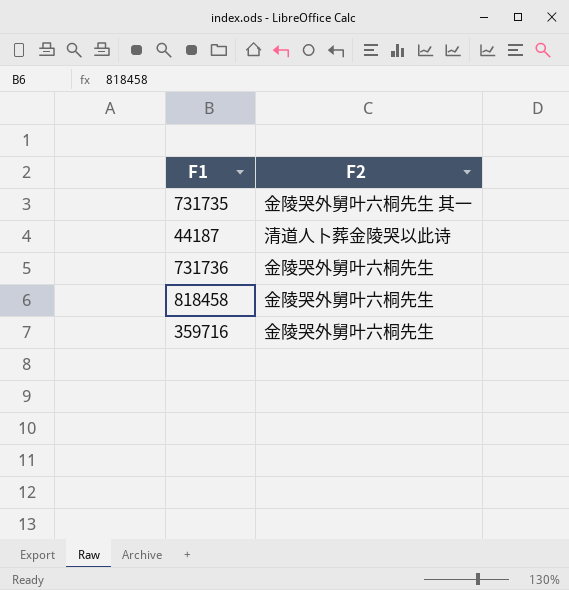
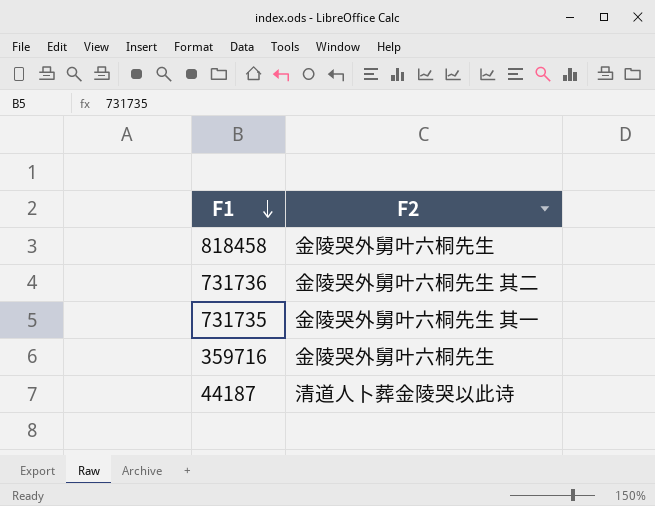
row order: none -> F1 descending
731736 | F2: 金陵哭外舅叶六桐先生 -> 金陵哭外舅叶六桐先生 其二

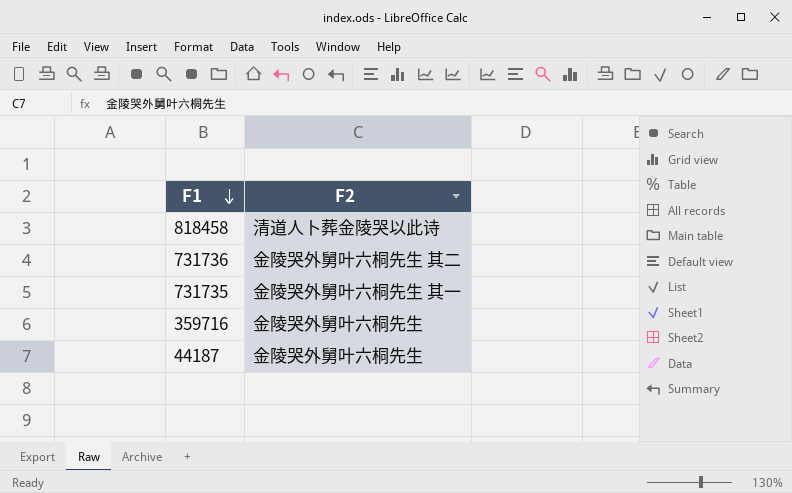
818458 | F2: 金陵哭外舅叶六桐先生 -> 清道人卜葬金陵哭以此诗
44187 | F2: 清道人卜葬金陵哭以此诗 -> 金陵哭外舅叶六桐先生

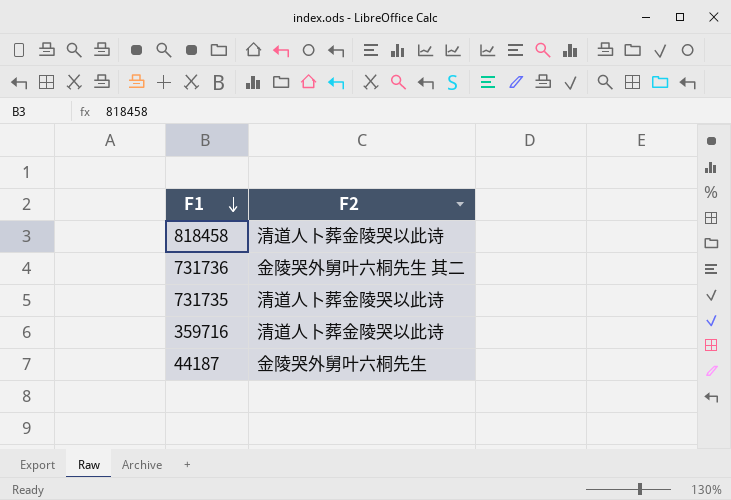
731735 | F2: 金陵哭外舅叶六桐先生 其一 -> 清道人卜葬金陵哭以此诗
359716 | F2: 金陵哭外舅叶六桐先生 -> 清道人卜葬金陵哭以此诗

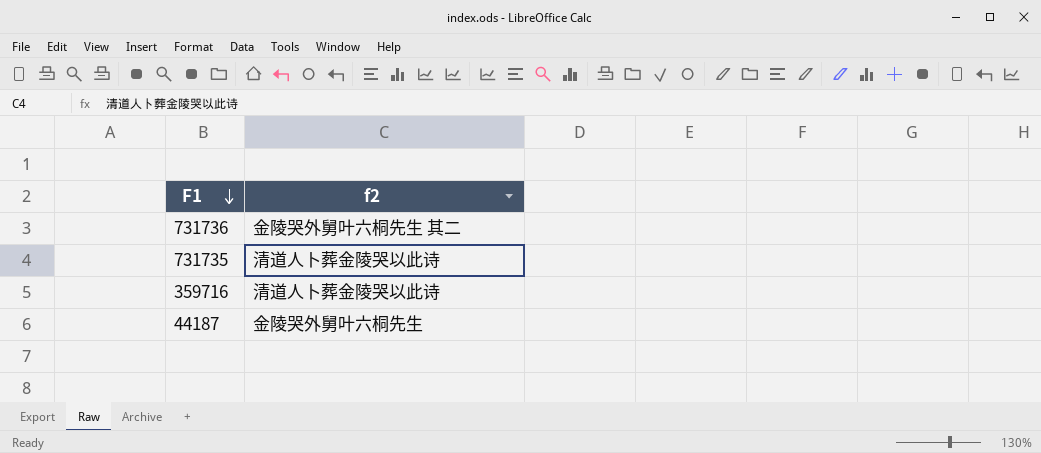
column name: F2 -> f2
row 818458: 清道人卜葬金陵哭以此诗 -> none

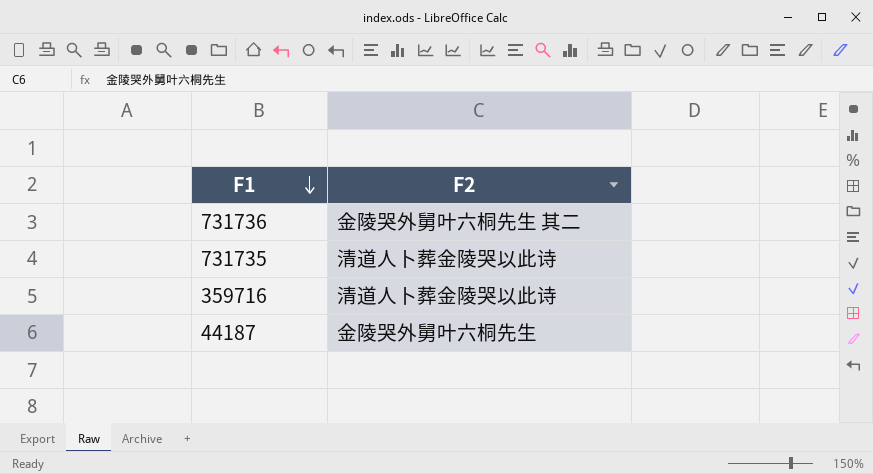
column name: f2 -> F2

